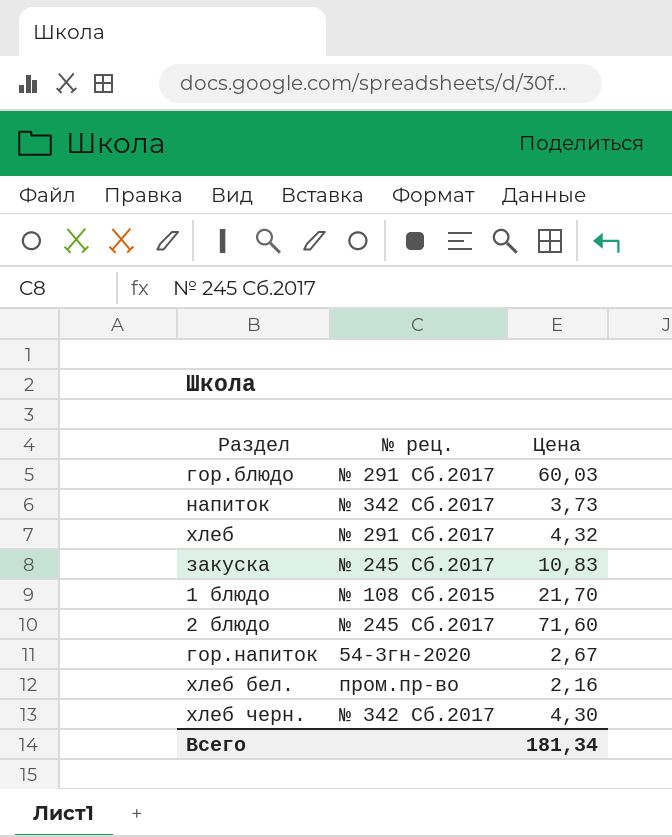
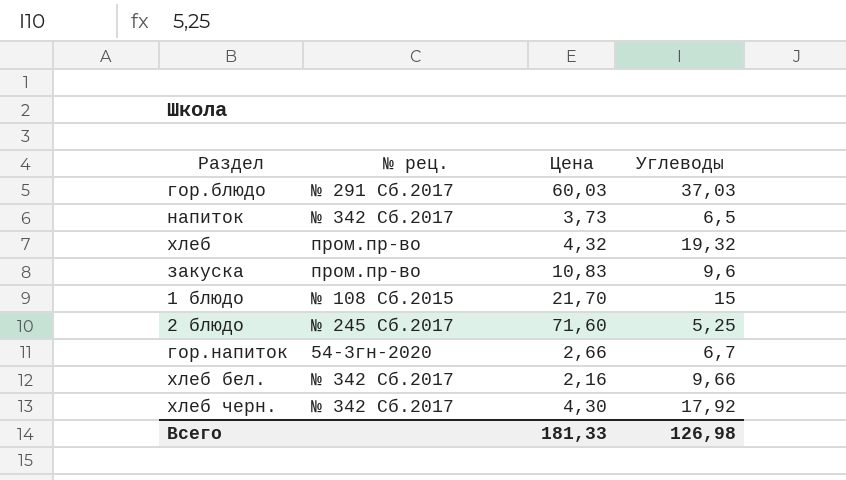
column Углеводы | position: none -> 4
хлеб | № рец.: № 291 Сб.2017 -> пром.пр-во
закуска | № рец.: № 245 Сб.2017 -> пром.пр-во
гор.напиток | Цена: 2,67 -> 2,66
хлеб бел. | № рец.: пром.пр-во -> № 342 Сб.2017
Всего | Цена: 181,34 -> 181,33

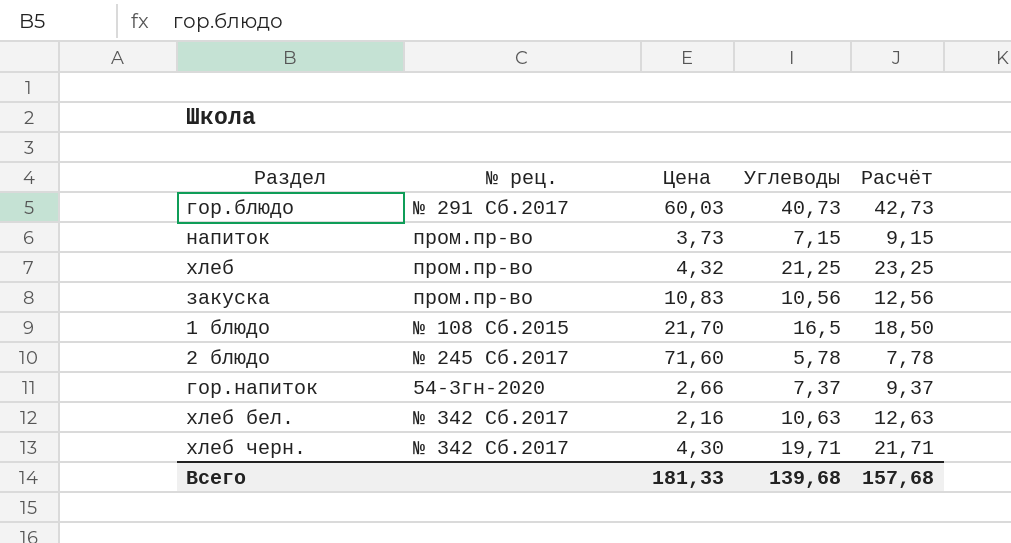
column Расчёт | formula: none -> [Углеводы] + 2
гор.блюдо | Углеводы: 37,03 -> 40,73
напиток | № рец.: № 342 Сб.2017 -> пром.пр-во
напиток | Углеводы: 6,5 -> 7,15
хлеб | Углеводы: 19,32 -> 21,25
закуска | Углеводы: 9,6 -> 10,56
1 блюдо | Углеводы: 15 -> 16,5
2 блюдо | Углеводы: 5,25 -> 5,78
гор.напиток | Углеводы: 6,7 -> 7,37
хлеб бел. | Углеводы: 9,66 -> 10,63
хлеб черн. | Углеводы: 17,92 -> 19,71
Всего | Углеводы: 126,98 -> 139,68

